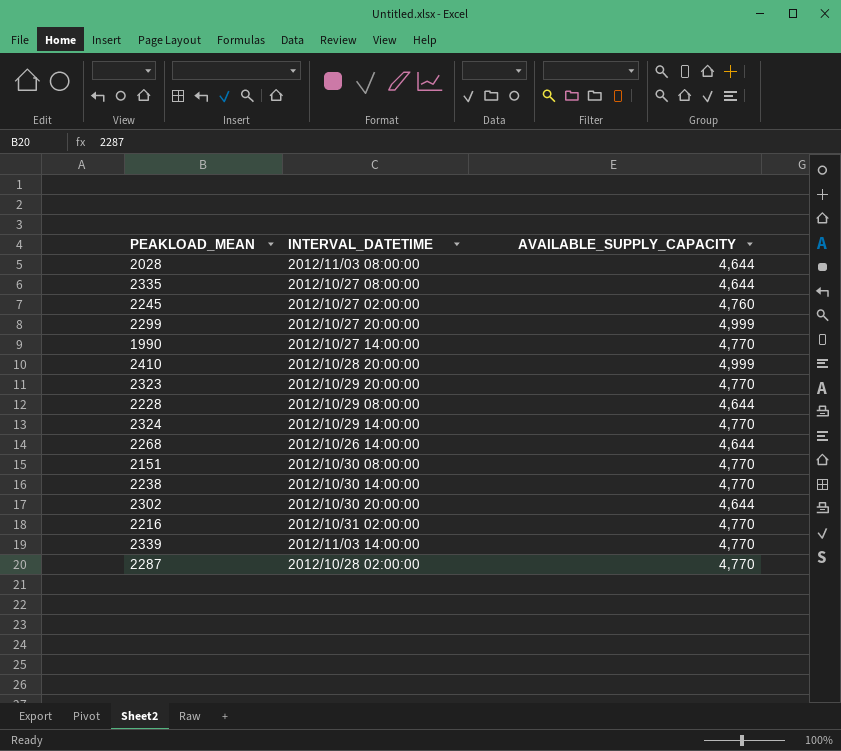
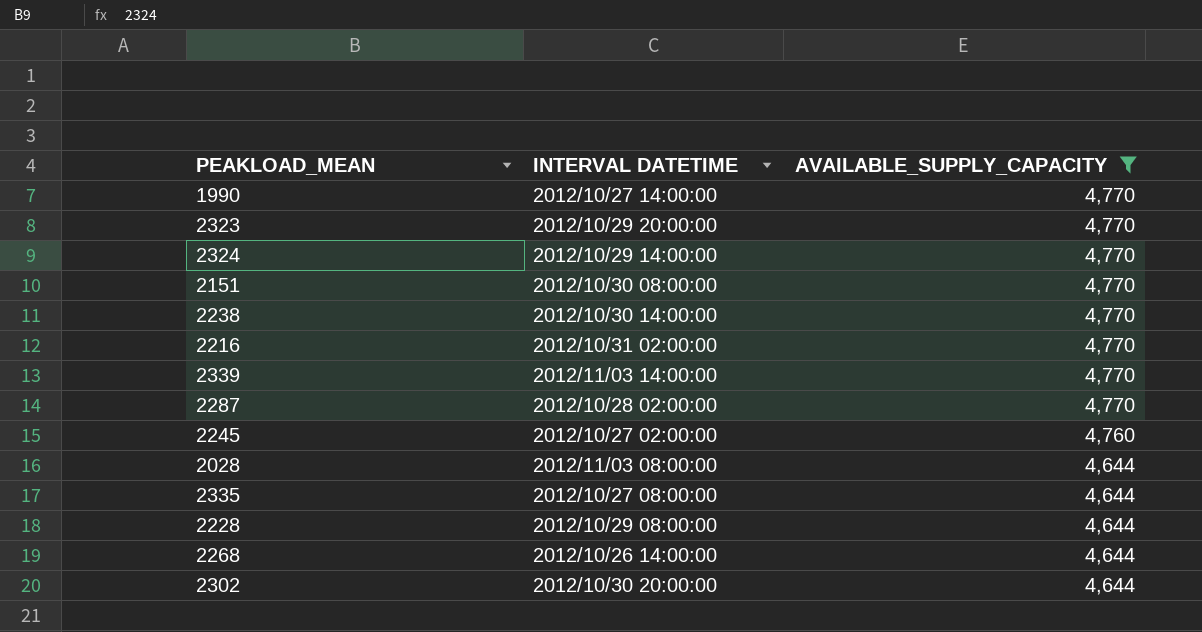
filter: none -> AVAILABLE_SUPPLY_CAPACITY != 4,999
row order: none -> AVAILABLE_SUPPLY_CAPACITY descending
column name: INTERVAL_DATETIME -> INTERVAL DATETIME

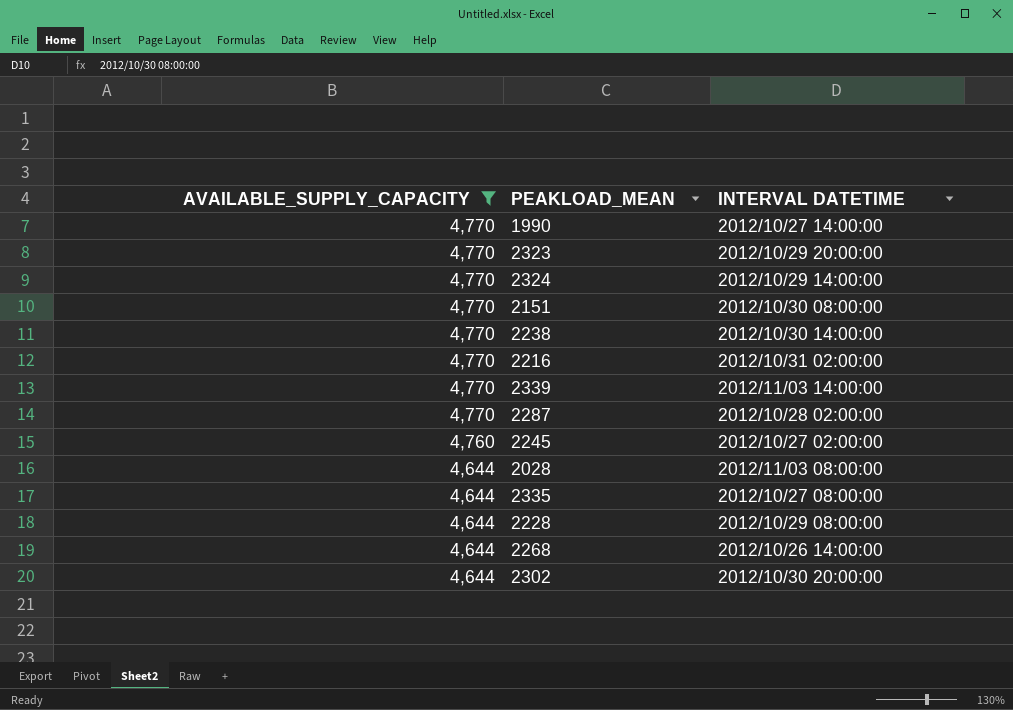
column AVAILABLE_SUPPLY_CAPACITY | position: 3 -> 1

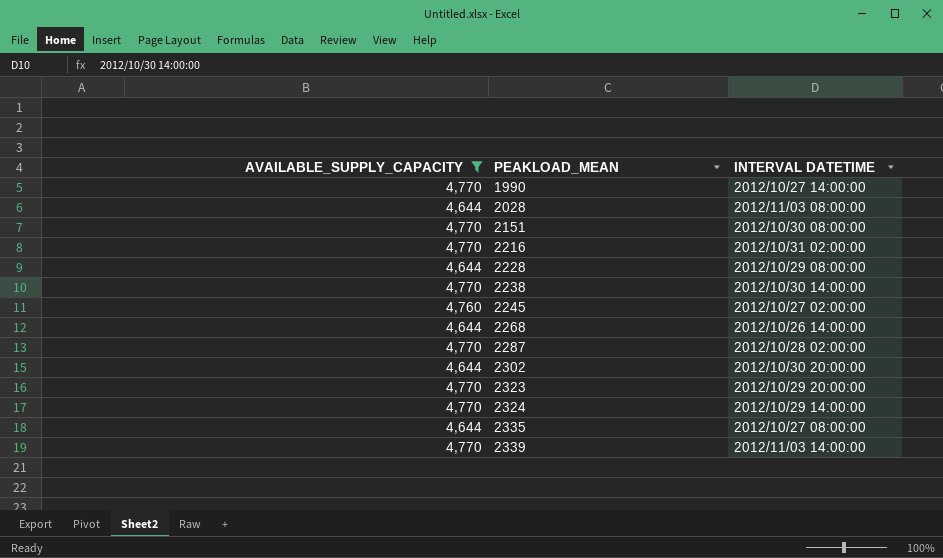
row order: AVAILABLE_SUPPLY_CAPACITY descending -> PEAKLOAD_MEAN ascending

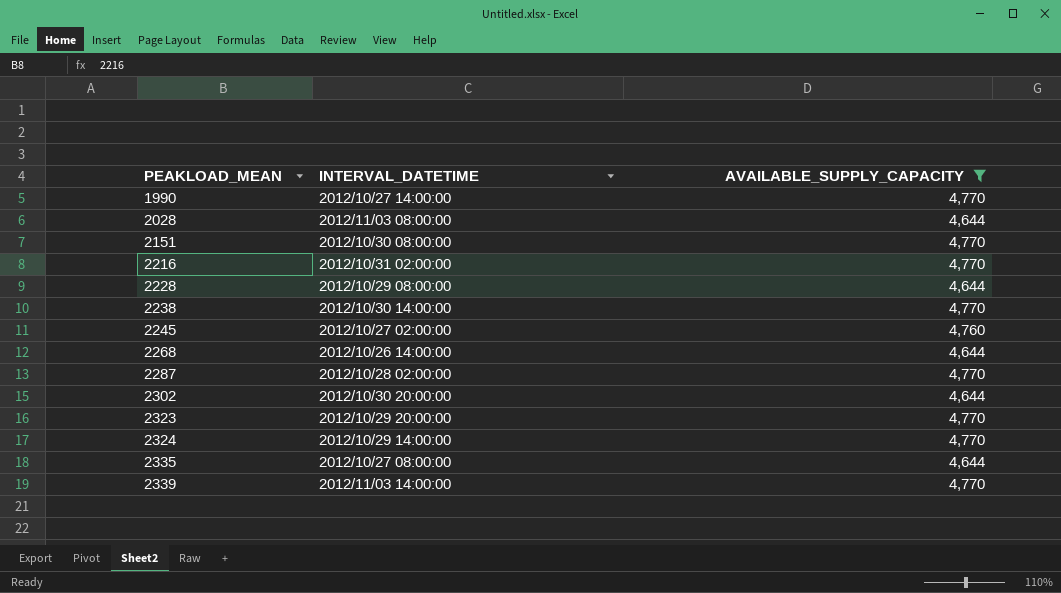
column name: INTERVAL DATETIME -> INTERVAL_DATETIME
column AVAILABLE_SUPPLY_CAPACITY | position: 1 -> 3

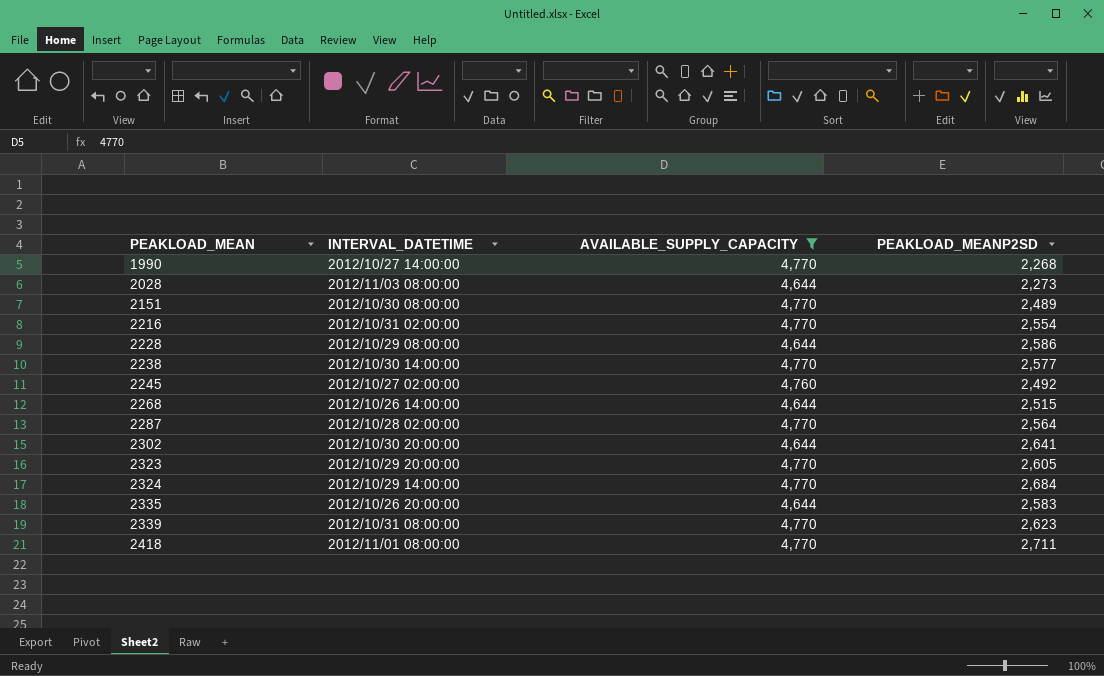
column PEAKLOAD_MEANP2SD | position: none -> 4
2335 | INTERVAL_DATETIME: 2012/10/27 08:00:00 -> 2012/10/26 20:00:00
2339 | INTERVAL_DATETIME: 2012/11/03 14:00:00 -> 2012/10/31 08:00:00
row 2418: none -> 2012/11/01 08:00:00 | 4,770 | 2,711

